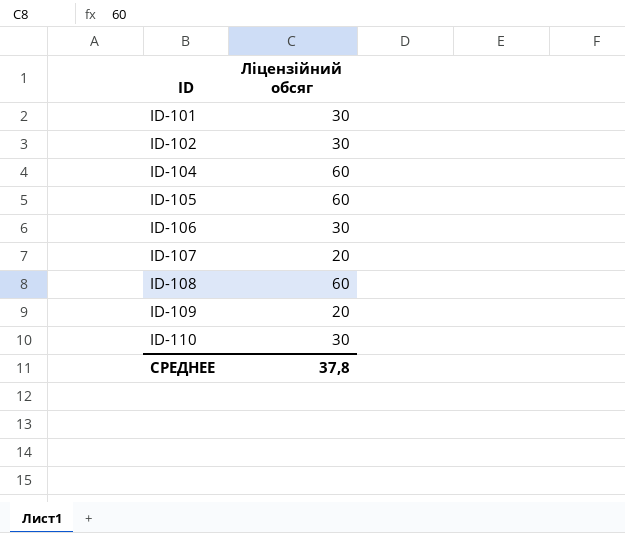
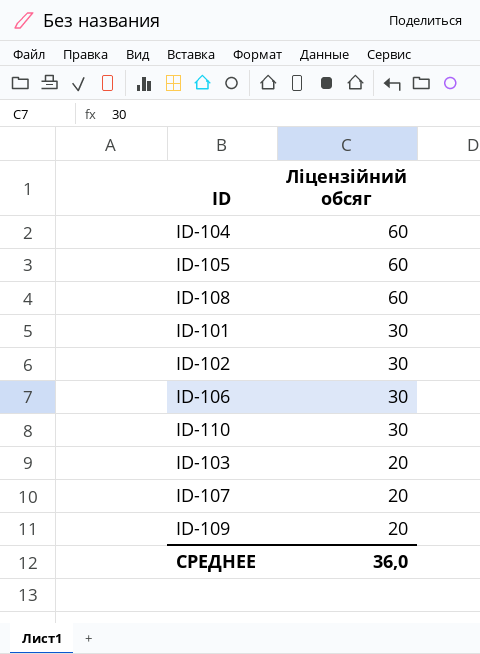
row order: ID ascending -> Ліцензійний обсяг descending
row ID-103: none -> 20
СРЕДНЕЕ | Ліцензійний обсяг: 37,8 -> 36,0

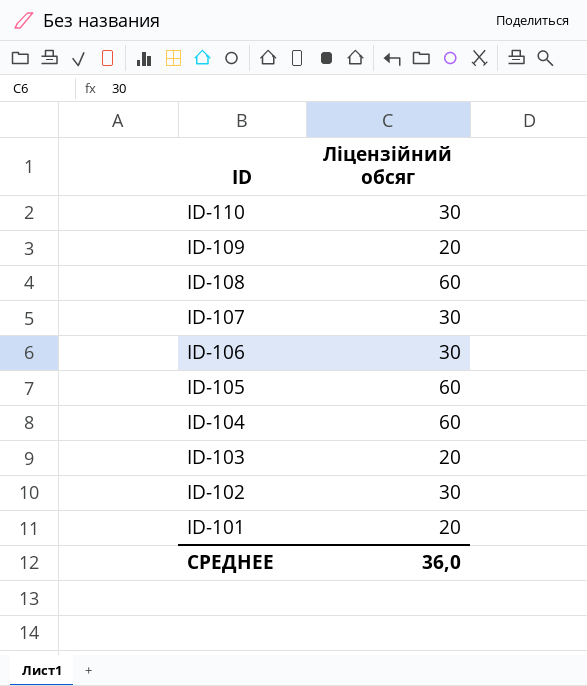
row order: Ліцензійний обсяг descending -> ID descending
ID-107 | Ліцензійний обсяг: 20 -> 30
ID-101 | Ліцензійний обсяг: 30 -> 20

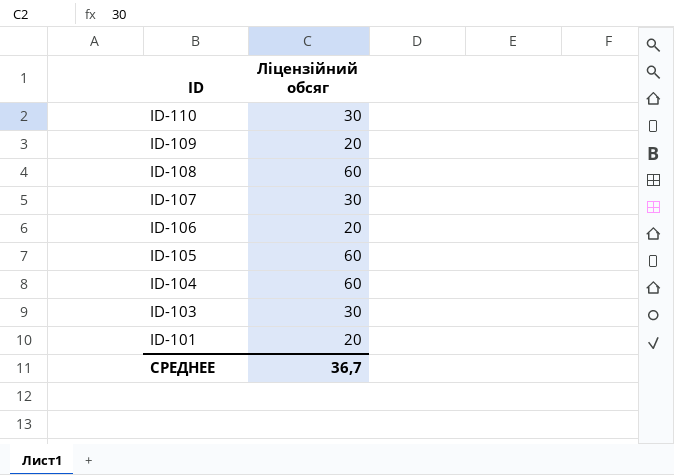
row ID-102: 30 -> none
ID-106 | Ліцензійний обсяг: 30 -> 20
ID-103 | Ліцензійний обсяг: 20 -> 30
СРЕДНЕЕ | Ліцензійний обсяг: 36,0 -> 36,7

